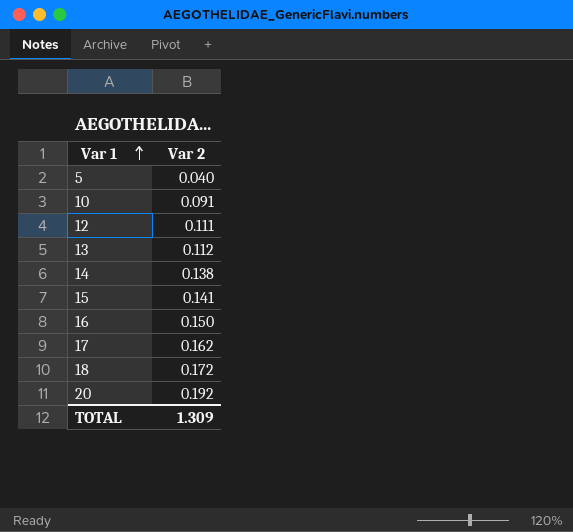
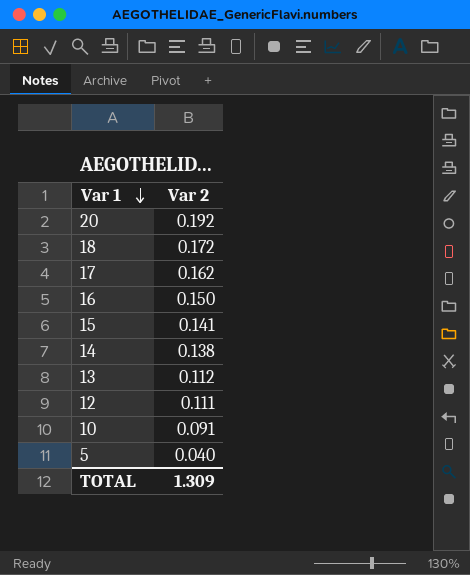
row order: Var 1 ascending -> Var 1 descending

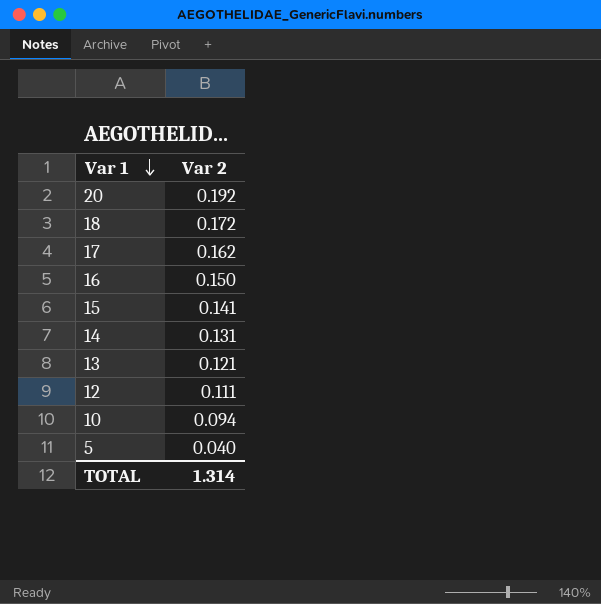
14 | Var 2: 0.138 -> 0.131
13 | Var 2: 0.112 -> 0.121
10 | Var 2: 0.091 -> 0.094
TOTAL | Var 2: 1.309 -> 1.314

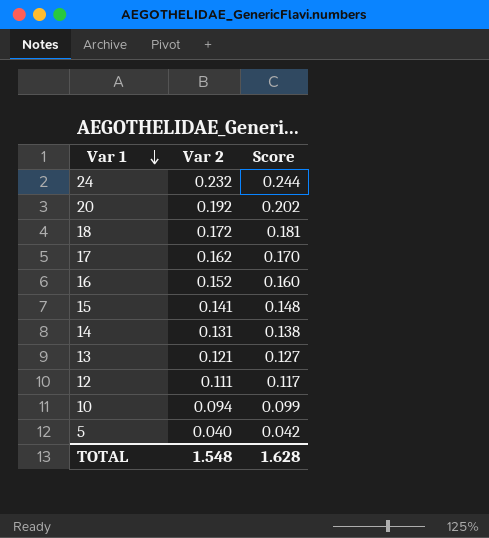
column Score | formula: none -> [Var 2] * 1.05
row 24: none -> 0.232 | 0.244
16 | Var 2: 0.150 -> 0.152
TOTAL | Var 2: 1.314 -> 1.548

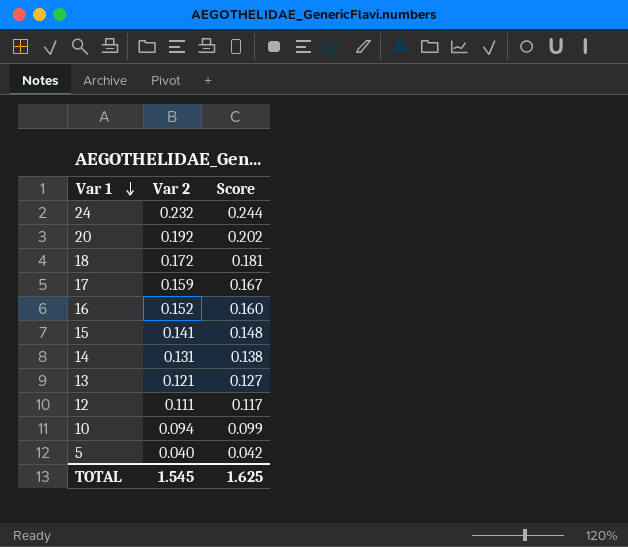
17 | Var 2: 0.162 -> 0.159
17 | Score: 0.170 -> 0.167
TOTAL | Var 2: 1.548 -> 1.545
TOTAL | Score: 1.628 -> 1.625

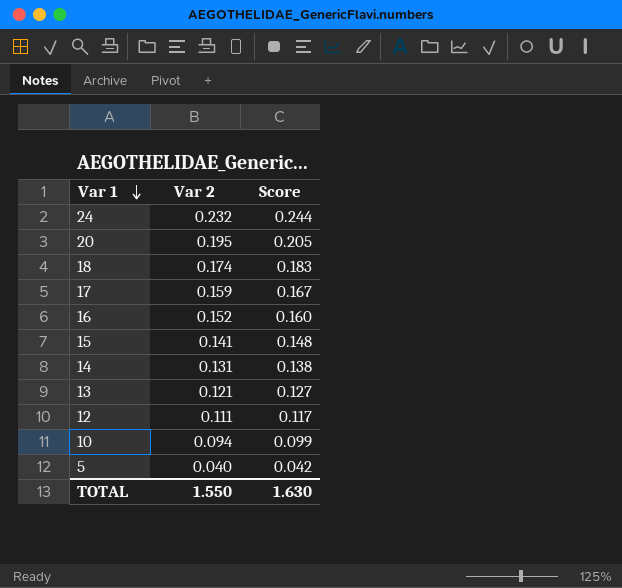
20 | Var 2: 0.192 -> 0.195
20 | Score: 0.202 -> 0.205
18 | Var 2: 0.172 -> 0.174
18 | Score: 0.181 -> 0.183
TOTAL | Var 2: 1.545 -> 1.550
TOTAL | Score: 1.625 -> 1.630

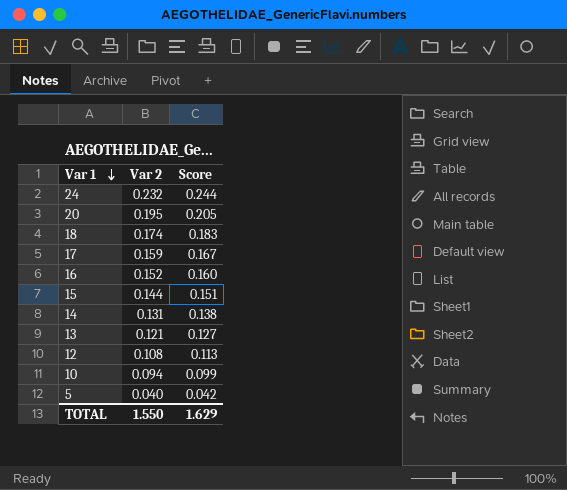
15 | Var 2: 0.141 -> 0.144
15 | Score: 0.148 -> 0.151
12 | Var 2: 0.111 -> 0.108
12 | Score: 0.117 -> 0.113
TOTAL | Score: 1.630 -> 1.629

